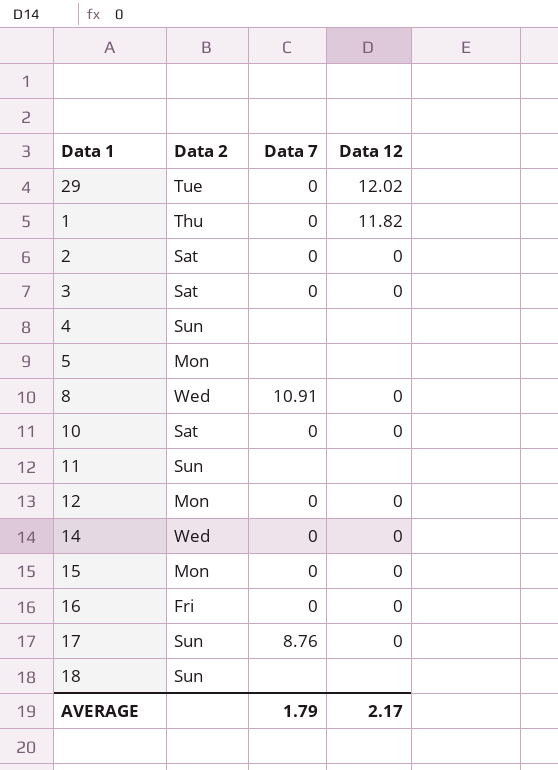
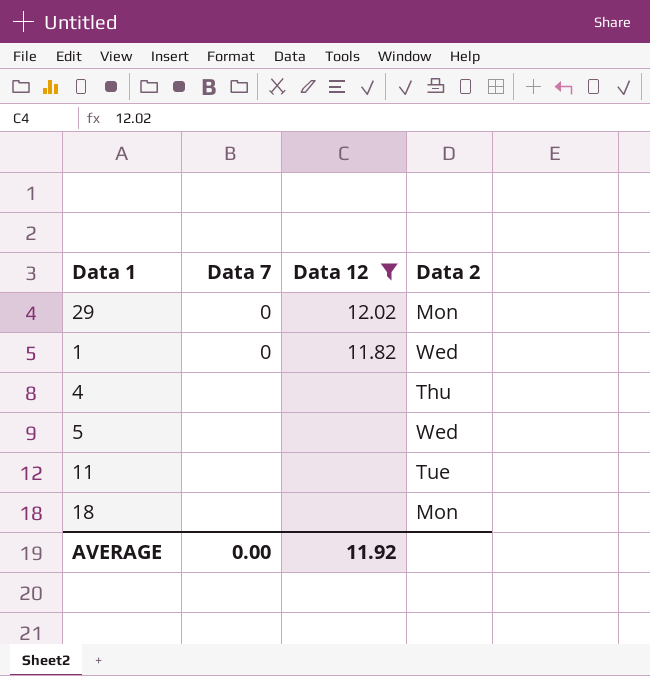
filter: none -> Data 12 != 0
column Data 2 | position: 2 -> 4
29 | Data 2: Tue -> Mon
1 | Data 2: Thu -> Wed
4 | Data 2: Sun -> Thu
5 | Data 2: Mon -> Wed
11 | Data 2: Sun -> Tue
18 | Data 2: Sun -> Mon
AVERAGE | Data 7: 1.79 -> 0.00
AVERAGE | Data 12: 2.17 -> 11.92

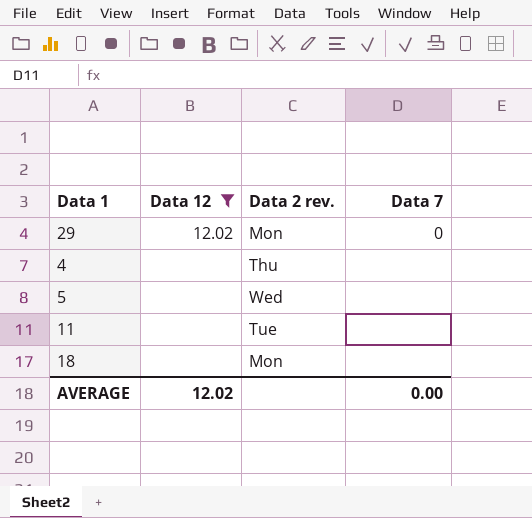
column name: Data 2 -> Data 2 rev.
column Data 7 | position: 2 -> 4
row 1: 0 | 11.82 | Wed -> none
AVERAGE | Data 12: 11.92 -> 12.02

